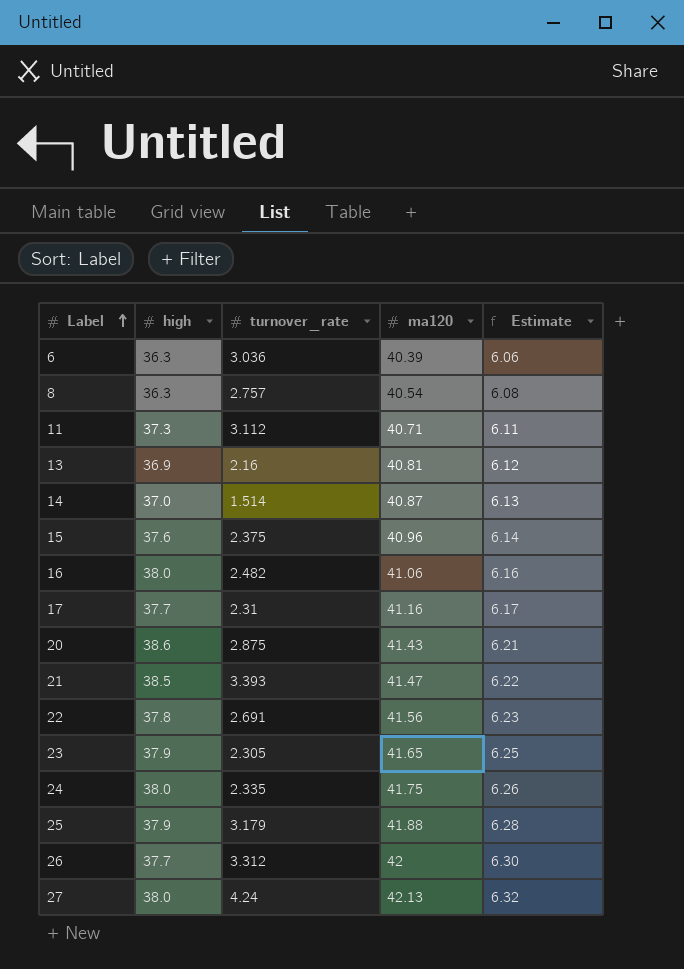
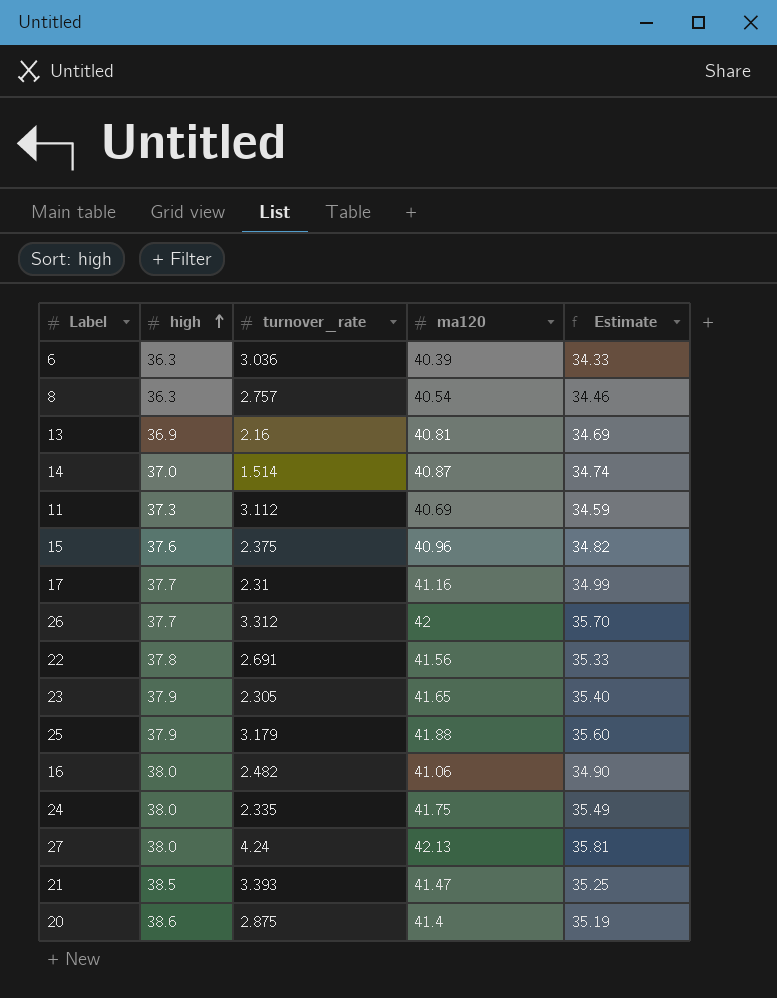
row order: Label ascending -> high ascending
column Estimate | formula: [ma120] * 0.15 -> [ma120] * 0.85
11 | ma120: 40.71 -> 40.69
20 | ma120: 41.43 -> 41.4

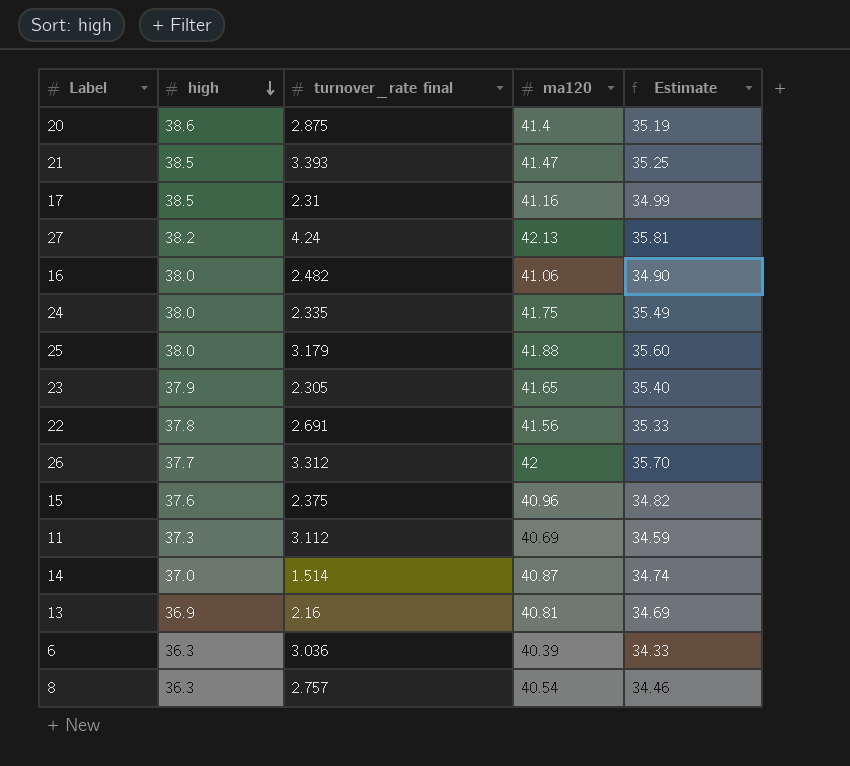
row order: high ascending -> high descending
column name: turnover_rate -> turnover_rate final
17 | high: 37.7 -> 38.5
27 | high: 38.0 -> 38.2
25 | high: 37.9 -> 38.0

